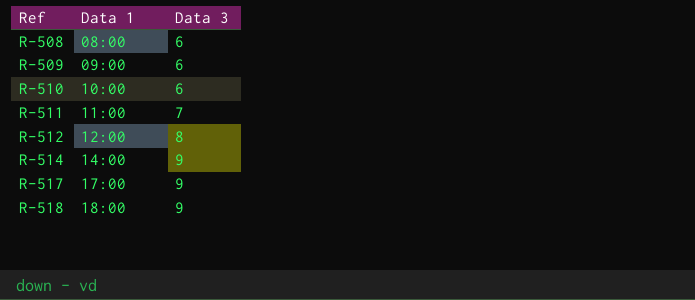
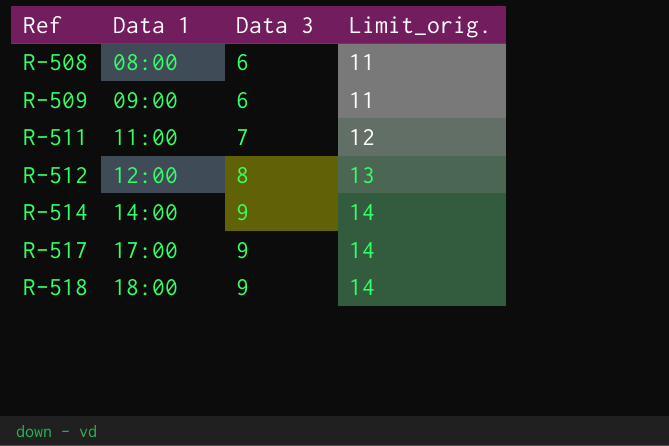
column Limit_orig. | formula: none -> [Data 3] + 5
row R-510: 10:00 | 6 -> none

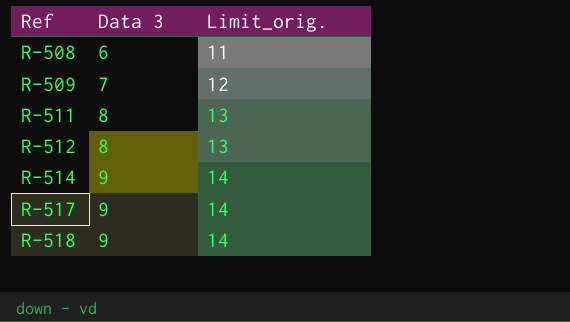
column Data 1 | position: 2 -> none
R-509 | Data 3: 6 -> 7
R-509 | Limit_orig.: 11 -> 12
R-511 | Data 3: 7 -> 8
R-511 | Limit_orig.: 12 -> 13

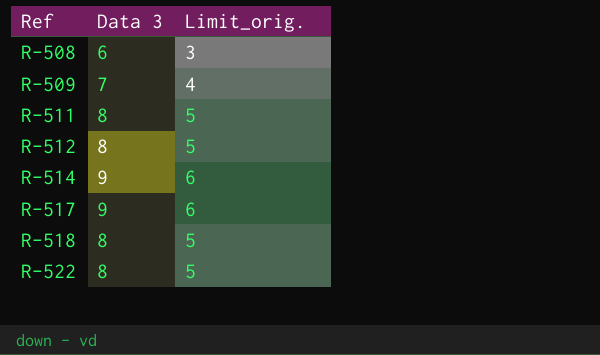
column Limit_orig. | formula: [Data 3] + 5 -> [Data 3] - 3
R-518 | Data 3: 9 -> 8
row R-522: none -> 8 | 5

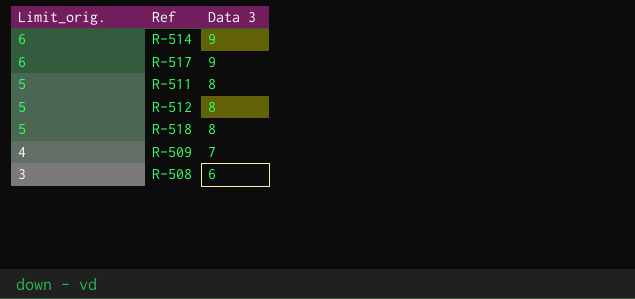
row order: Ref ascending -> Limit_orig. descending
column Limit_orig. | position: 3 -> 1
row R-522: 8 | 5 -> none

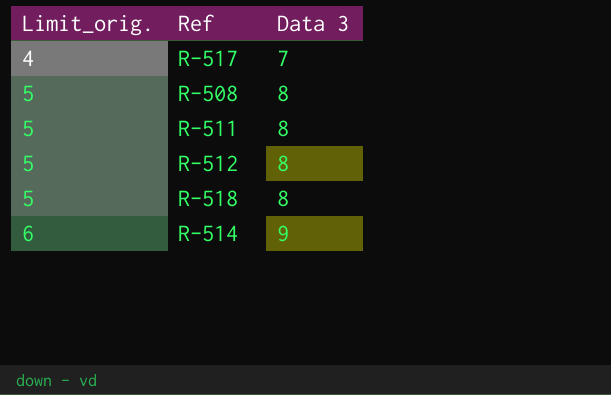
row order: Limit_orig. descending -> Limit_orig. ascending
row R-509: 4 | 7 -> none
R-517 | Limit_orig.: 6 -> 4
R-517 | Data 3: 9 -> 7
R-508 | Limit_orig.: 3 -> 5
R-508 | Data 3: 6 -> 8

